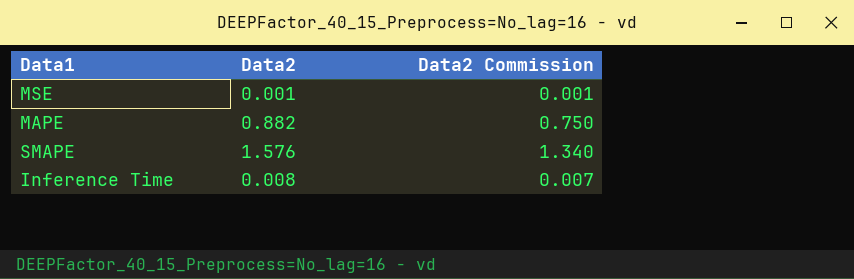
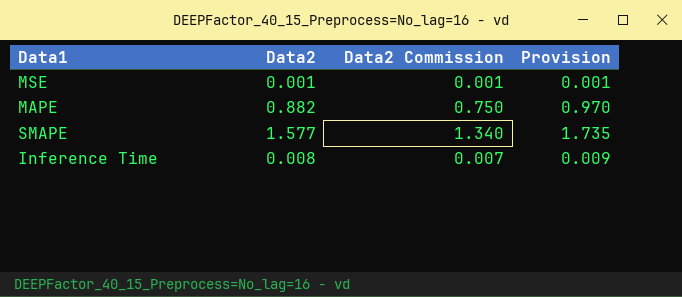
column Provision | formula: none -> [Data2] * 1.1
SMAPE | Data2: 1.576 -> 1.577

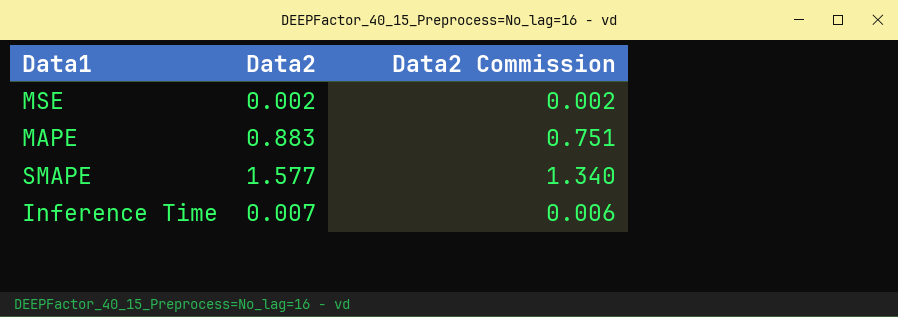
column Provision | formula: [Data2] * 1.1 -> none
MSE | Data2: 0.001 -> 0.002
MSE | Data2 Commission: 0.001 -> 0.002
MAPE | Data2: 0.882 -> 0.883
MAPE | Data2 Commission: 0.750 -> 0.751
Inference Time | Data2: 0.008 -> 0.007
Inference Time | Data2 Commission: 0.007 -> 0.006

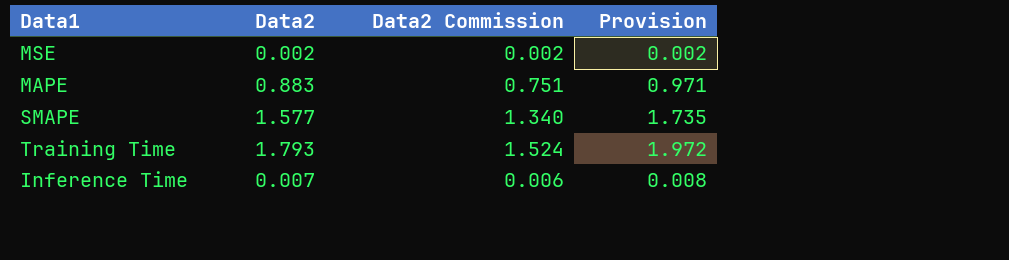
column Provision | formula: none -> [Data2] * 1.1
row Training Time: none -> 1.793 | 1.524 | 1.972

